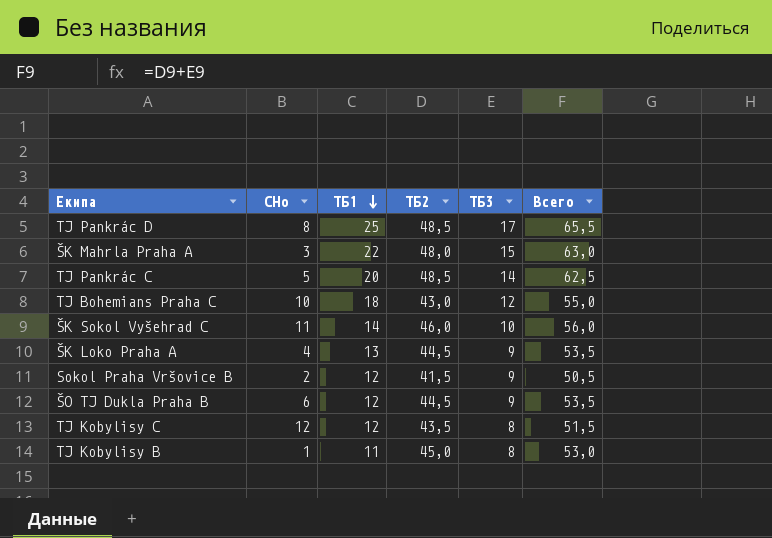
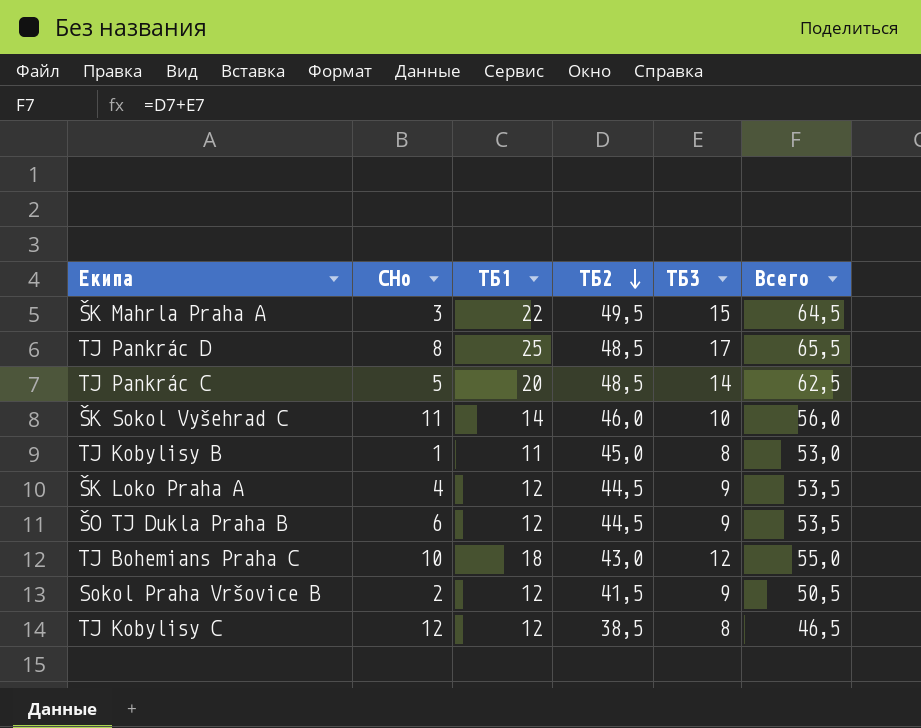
row order: ТБ1 descending -> ТБ2 descending
ŠK Mahrla Praha A | ТБ2: 48,0 -> 49,5
ŠK Mahrla Praha A | Всего: 63,0 -> 64,5
ŠK Loko Praha A | ТБ1: 13 -> 12
TJ Kobylisy C | ТБ2: 43,5 -> 38,5
TJ Kobylisy C | Всего: 51,5 -> 46,5

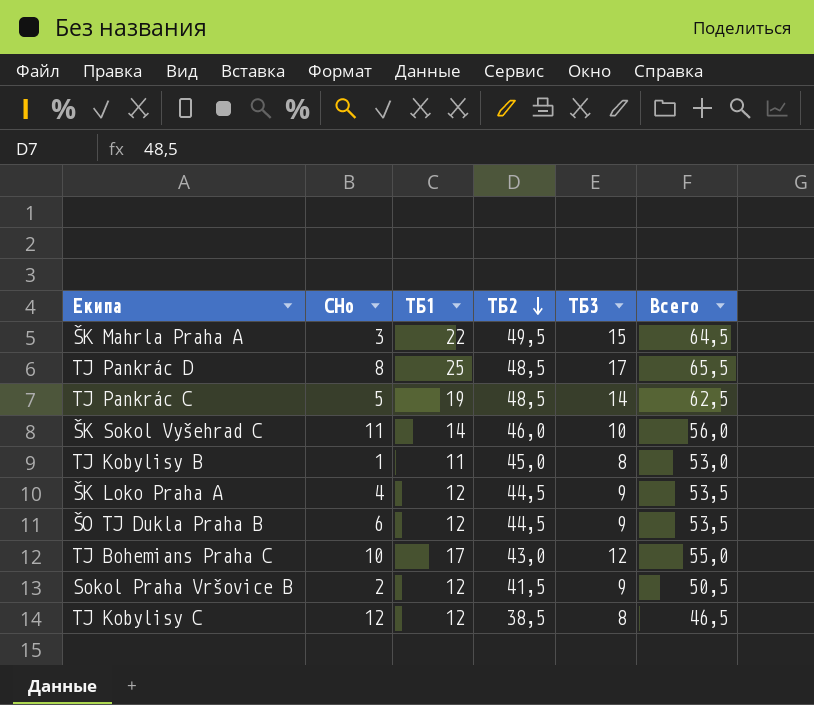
TJ Pankrác C | ТБ1: 20 -> 19
TJ Bohemians Praha C | ТБ1: 18 -> 17

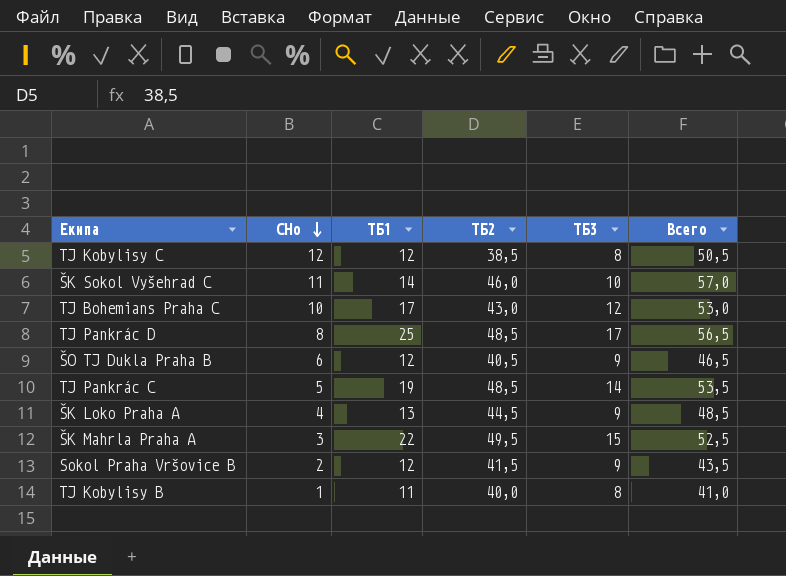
row order: ТБ2 descending -> СНо descending
column Всего | formula: [ТБ2] + [ТБ3] -> [СНо] + [ТБ2]
ŠO TJ Dukla Praha B | ТБ2: 44,5 -> 40,5
ŠK Loko Praha A | ТБ1: 12 -> 13
TJ Kobylisy B | ТБ2: 45,0 -> 40,0

